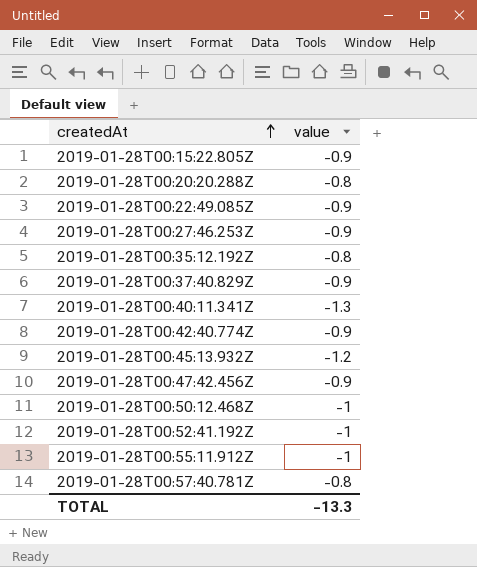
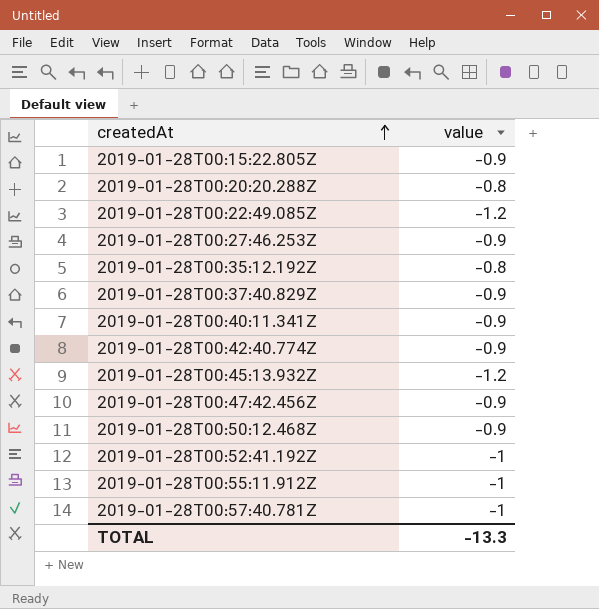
2019-01-28T00:22:49.085Z | value: -0.9 -> -1.2
2019-01-28T00:40:11.341Z | value: -1.3 -> -0.9
2019-01-28T00:50:12.468Z | value: -1 -> -0.9
2019-01-28T00:57:40.781Z | value: -0.8 -> -1

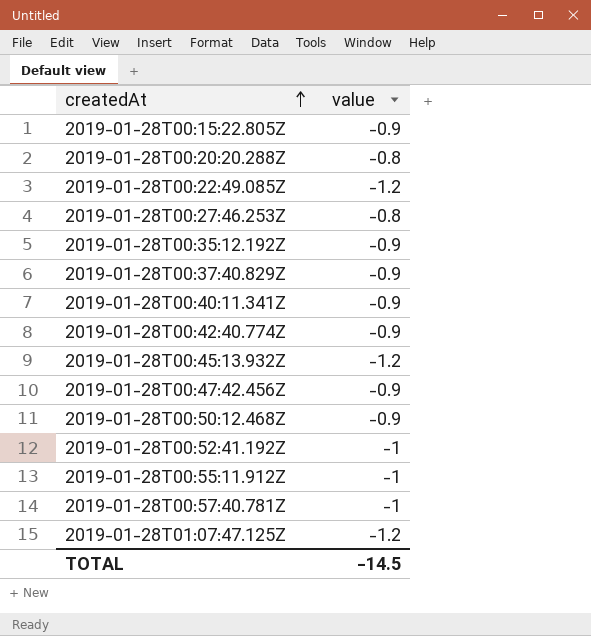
2019-01-28T00:27:46.253Z | value: -0.9 -> -0.8
2019-01-28T00:35:12.192Z | value: -0.8 -> -0.9
row 2019-01-28T01:07:47.125Z: none -> -1.2
TOTAL | value: -13.3 -> -14.5

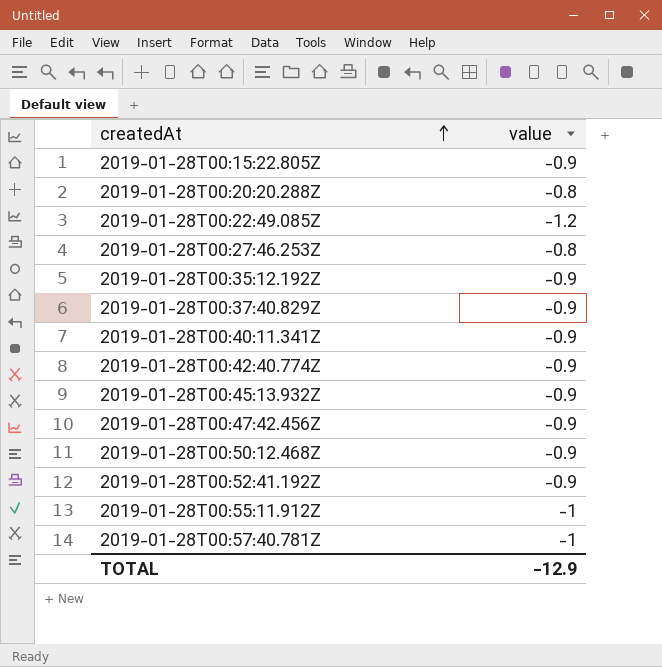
row 2019-01-28T01:07:47.125Z: -1.2 -> none
2019-01-28T00:45:13.932Z | value: -1.2 -> -0.9
2019-01-28T00:52:41.192Z | value: -1 -> -0.9
TOTAL | value: -14.5 -> -12.9

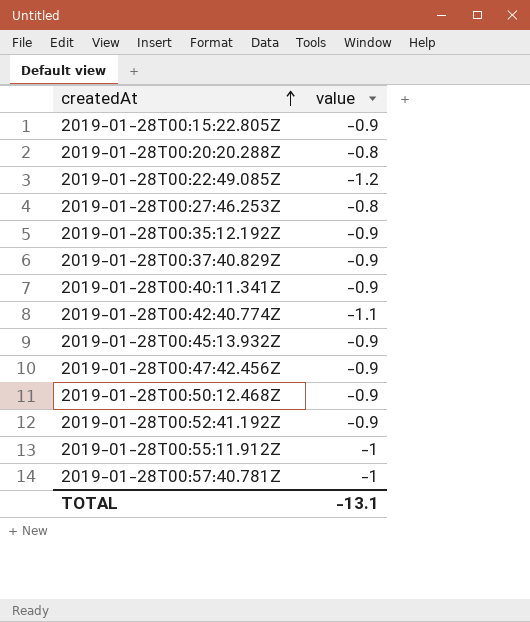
2019-01-28T00:42:40.774Z | value: -0.9 -> -1.1
TOTAL | value: -12.9 -> -13.1

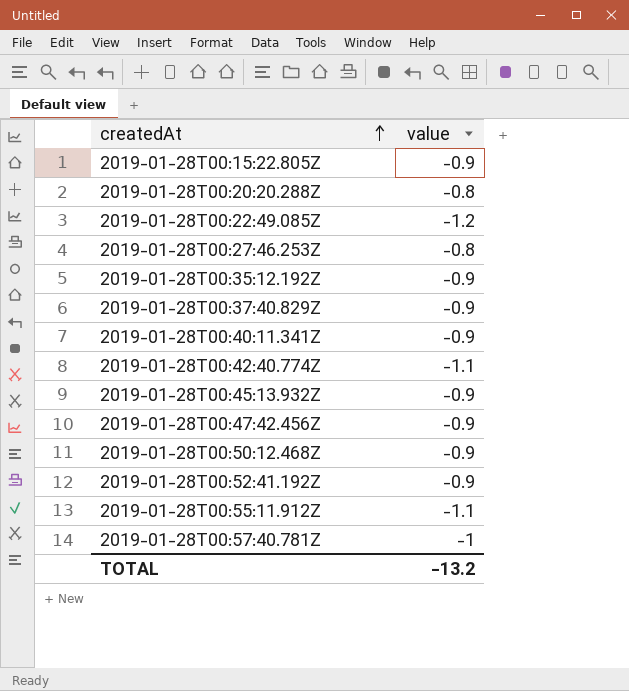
2019-01-28T00:55:11.912Z | value: -1 -> -1.1
TOTAL | value: -13.1 -> -13.2

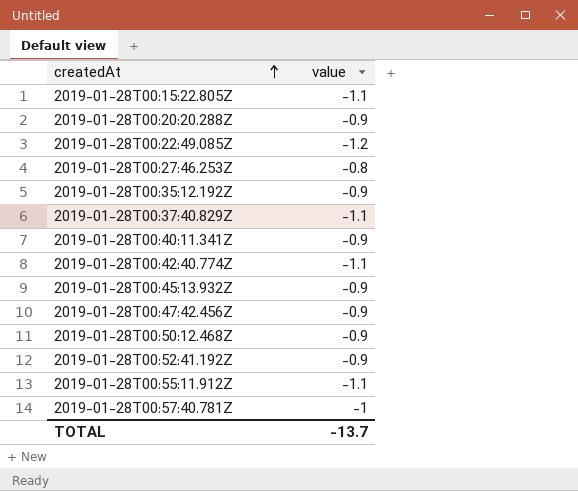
2019-01-28T00:15:22.805Z | value: -0.9 -> -1.1
2019-01-28T00:20:20.288Z | value: -0.8 -> -0.9
2019-01-28T00:37:40.829Z | value: -0.9 -> -1.1
TOTAL | value: -13.2 -> -13.7

